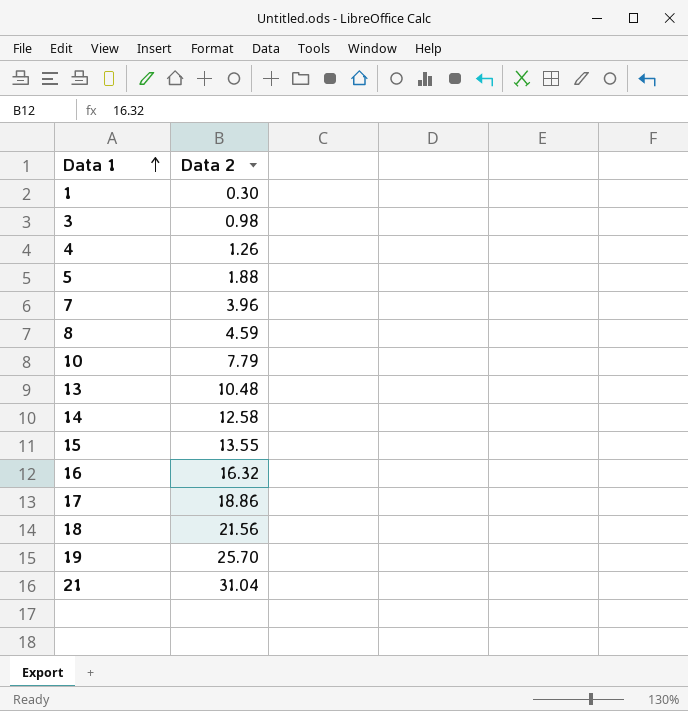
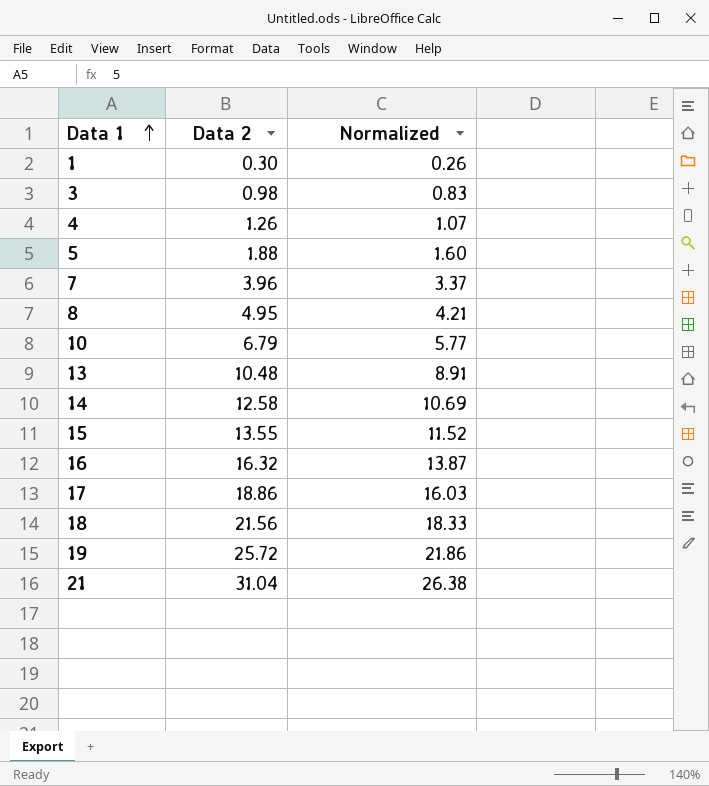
column Normalized | formula: none -> [Data 2] * 0.85
8 | Data 2: 4.59 -> 4.95
10 | Data 2: 7.79 -> 6.79
19 | Data 2: 25.70 -> 25.72

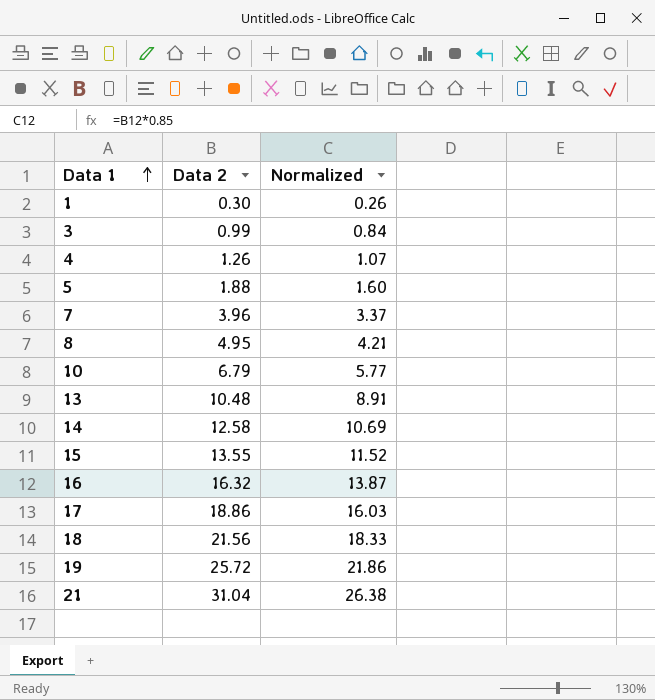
3 | Data 2: 0.98 -> 0.99
3 | Normalized: 0.83 -> 0.84

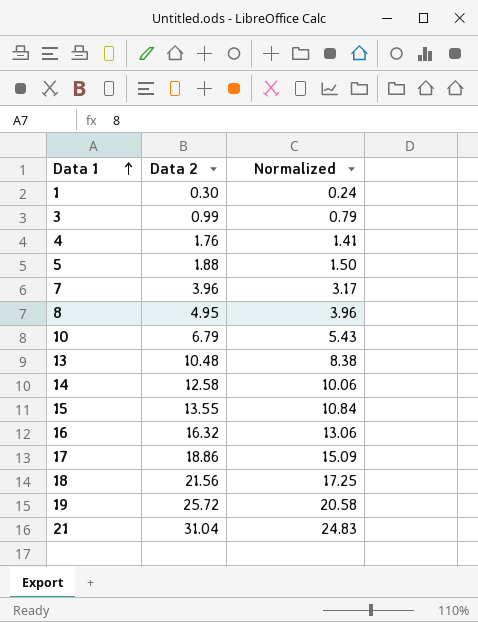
column Normalized | formula: [Data 2] * 0.85 -> [Data 2] * 0.8
4 | Data 2: 1.26 -> 1.76

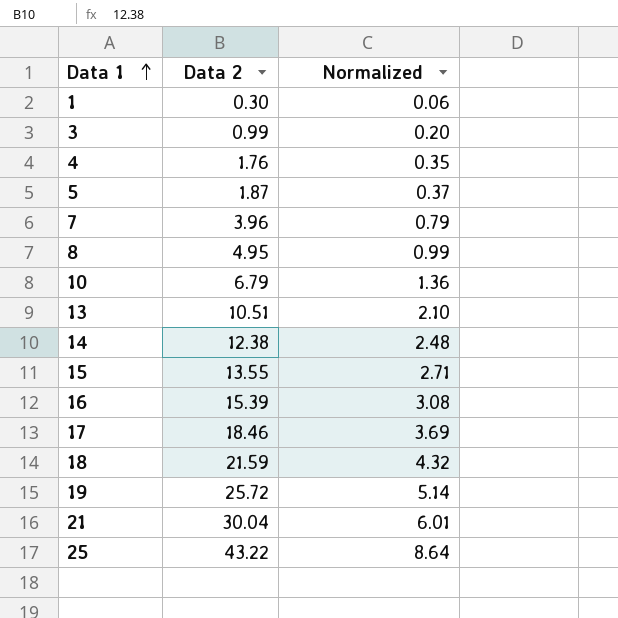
column Normalized | formula: [Data 2] * 0.8 -> [Data 2] * 0.2
5 | Data 2: 1.88 -> 1.87
13 | Data 2: 10.48 -> 10.51
14 | Data 2: 12.58 -> 12.38
16 | Data 2: 16.32 -> 15.39
17 | Data 2: 18.86 -> 18.46
18 | Data 2: 21.56 -> 21.59
21 | Data 2: 31.04 -> 30.04
row 25: none -> 43.22 | 8.64

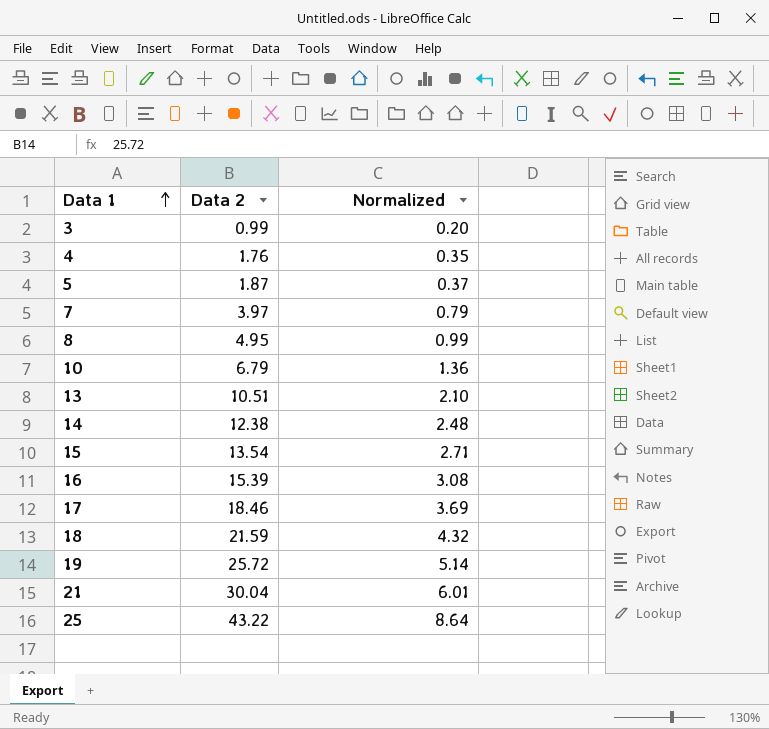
row 1: 0.30 | 0.06 -> none
7 | Data 2: 3.96 -> 3.97
15 | Data 2: 13.55 -> 13.54

